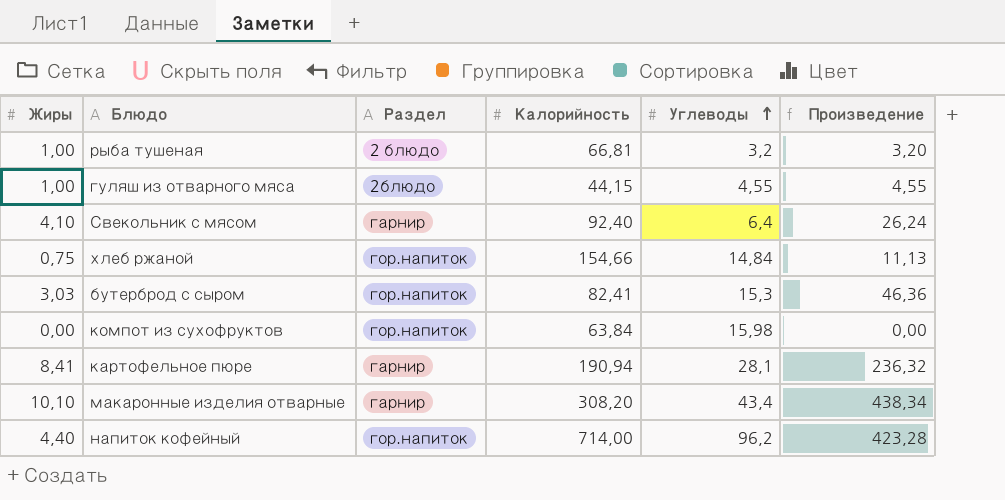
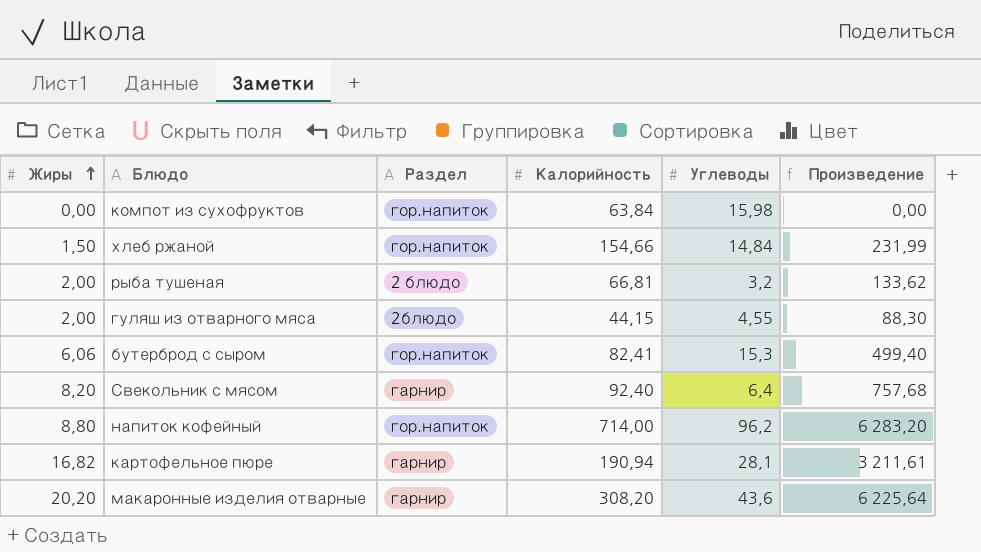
row order: Углеводы ascending -> Жиры ascending
column Произведение | formula: [Жиры] * [Углеводы] -> [Жиры] * [Калорийность]
хлеб ржаной | Жиры: 0,75 -> 1,50
рыба тушеная | Жиры: 1,00 -> 2,00
гуляш из отварного мяса | Жиры: 1,00 -> 2,00
бутерброд с сыром | Жиры: 3,03 -> 6,06
Свекольник с мясом | Жиры: 4,10 -> 8,20
напиток кофейный | Жиры: 4,40 -> 8,80
картофельное пюре | Жиры: 8,41 -> 16,82
макаронные изделия отварные | Жиры: 10,10 -> 20,20
макаронные изделия отварные | Углеводы: 43,4 -> 43,6

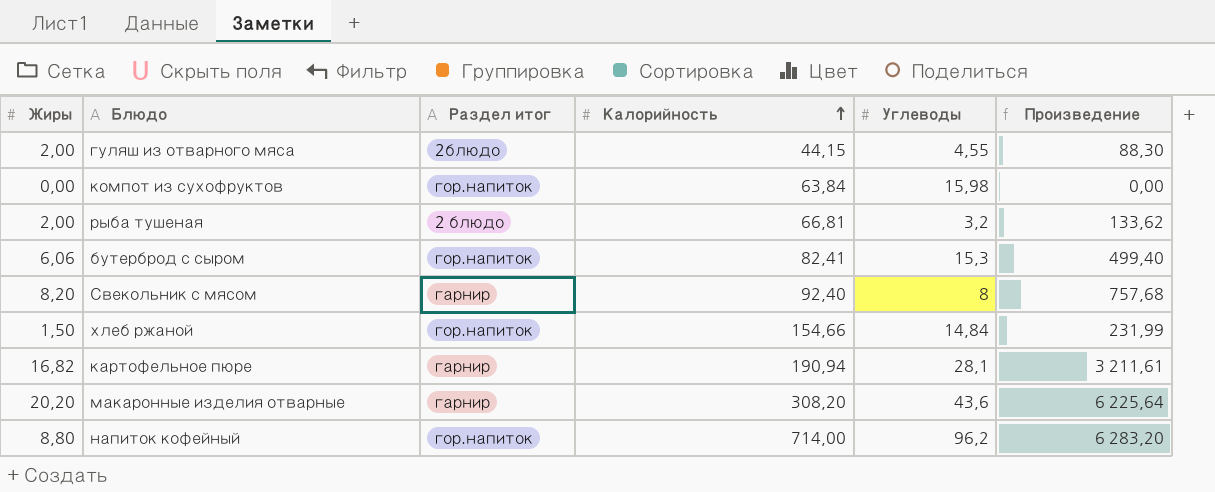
row order: Жиры ascending -> Калорийность ascending
column name: Раздел -> Раздел итог
Свекольник с мясом | Углеводы: 6,4 -> 8

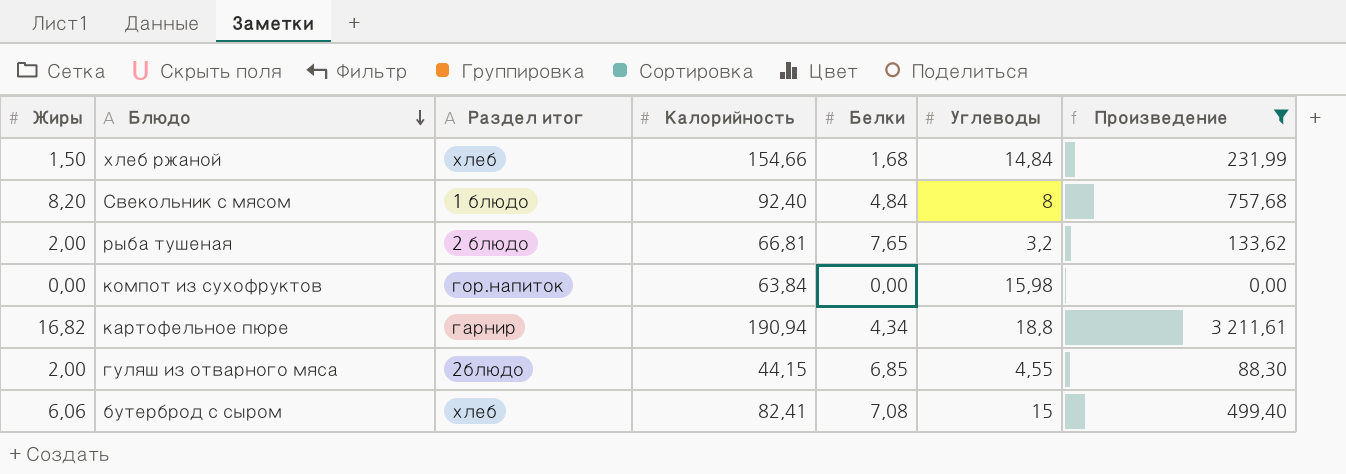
filter: none -> Произведение <= 3 211,61
row order: Калорийность ascending -> Блюдо descending
column Белки | position: none -> 5
хлеб ржаной | Раздел итог: гор.напиток -> хлеб
Свекольник с мясом | Раздел итог: гарнир -> 1 блюдо
картофельное пюре | Углеводы: 28,1 -> 18,8
бутерброд с сыром | Раздел итог: гор.напиток -> хлеб
бутерброд с сыром | Углеводы: 15,3 -> 15

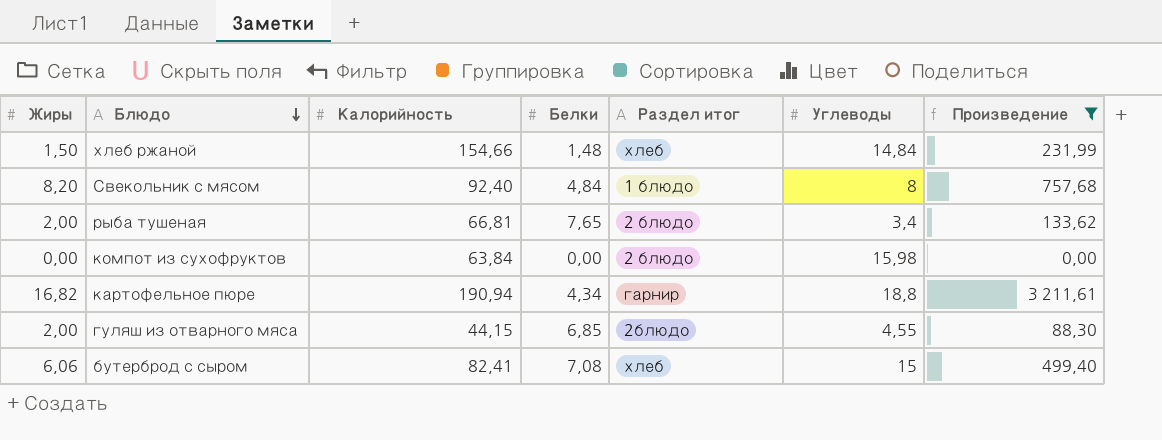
column Раздел итог | position: 3 -> 5
хлеб ржаной | Белки: 1,68 -> 1,48
рыба тушеная | Углеводы: 3,2 -> 3,4
компот из сухофруктов | Раздел итог: гор.напиток -> 2 блюдо

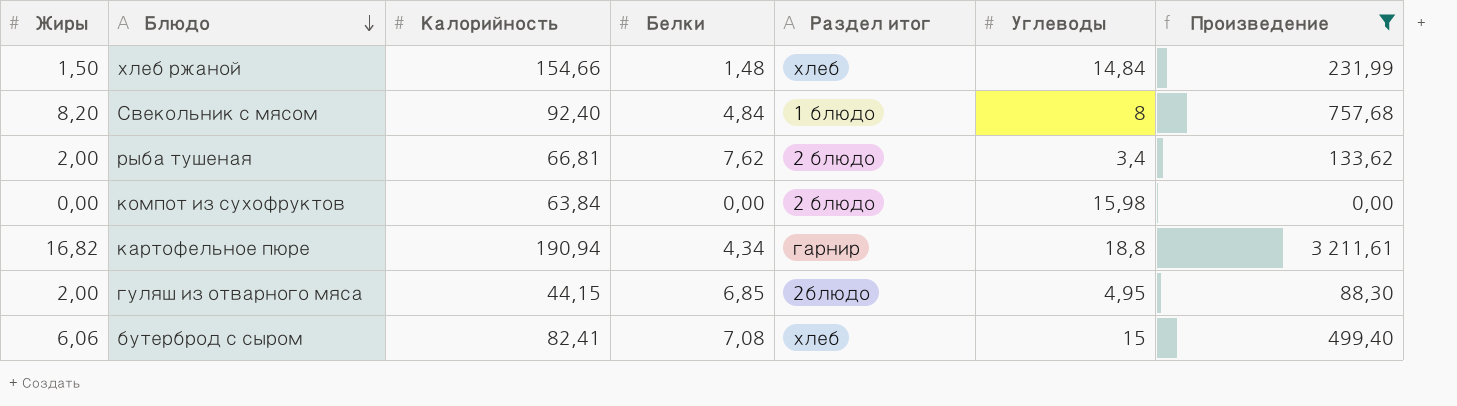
рыба тушеная | Белки: 7,65 -> 7,62
гуляш из отварного мяса | Углеводы: 4,55 -> 4,95

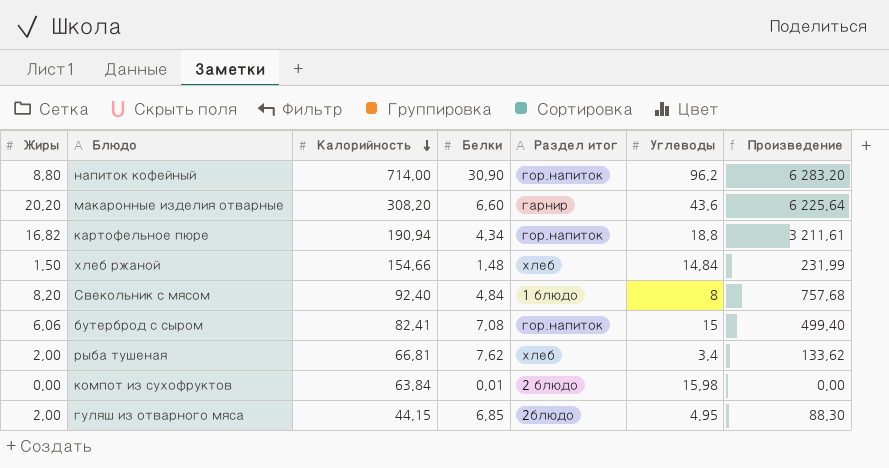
filter: Произведение <= 3 211,61 -> none
row order: Блюдо descending -> Калорийность descending
картофельное пюре | Раздел итог: гарнир -> гор.напиток
бутерброд с сыром | Раздел итог: хлеб -> гор.напиток
рыба тушеная | Раздел итог: 2 блюдо -> хлеб
компот из сухофруктов | Белки: 0,00 -> 0,01

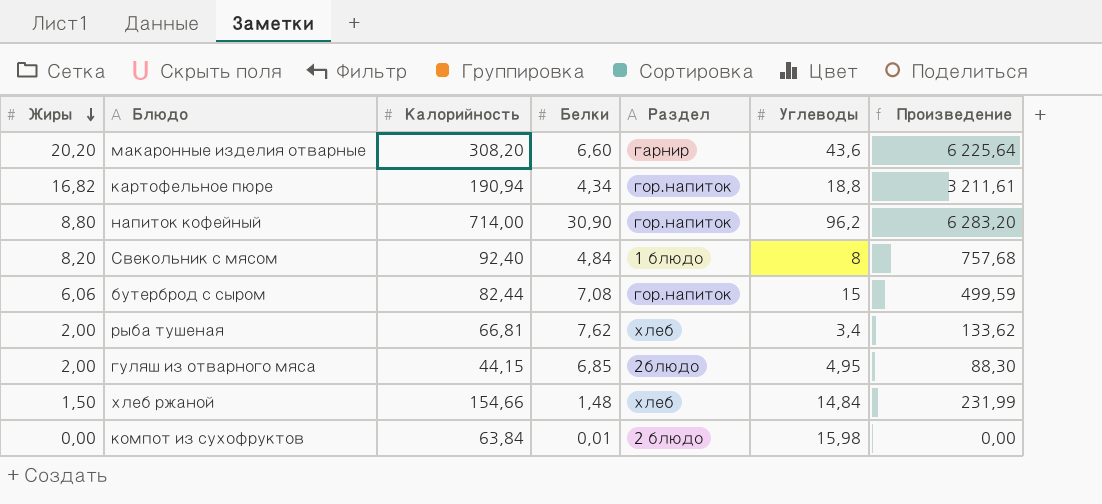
row order: Калорийность descending -> Жиры descending
column name: Раздел итог -> Раздел
бутерброд с сыром | Калорийность: 82,41 -> 82,44
бутерброд с сыром | Произведение: 499,40 -> 499,59

